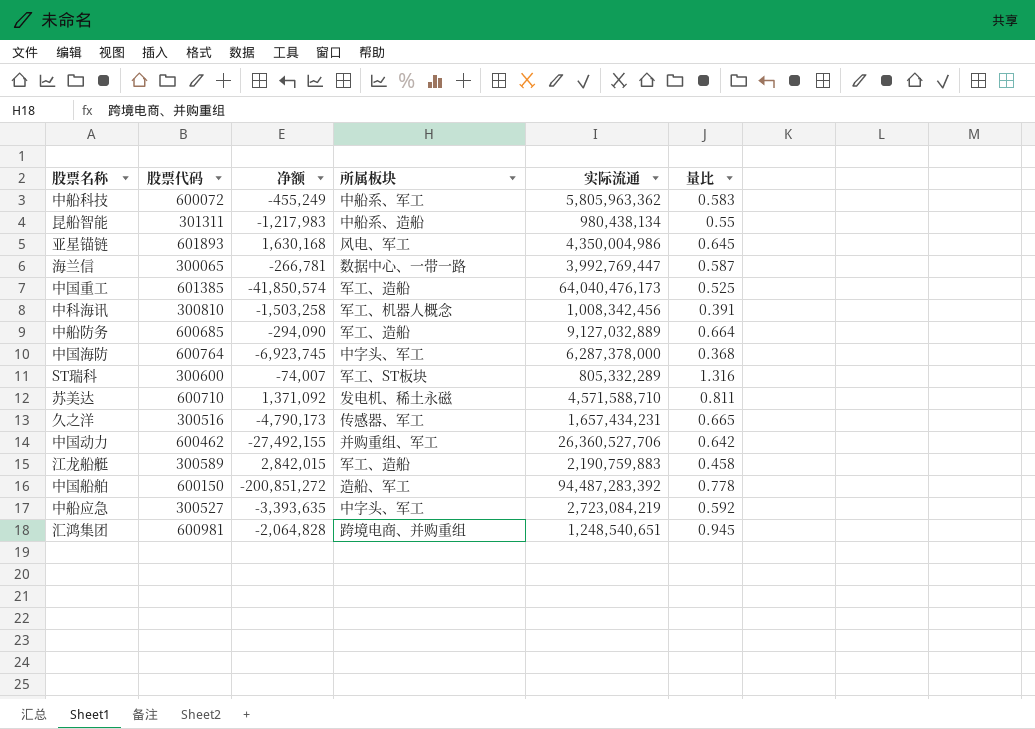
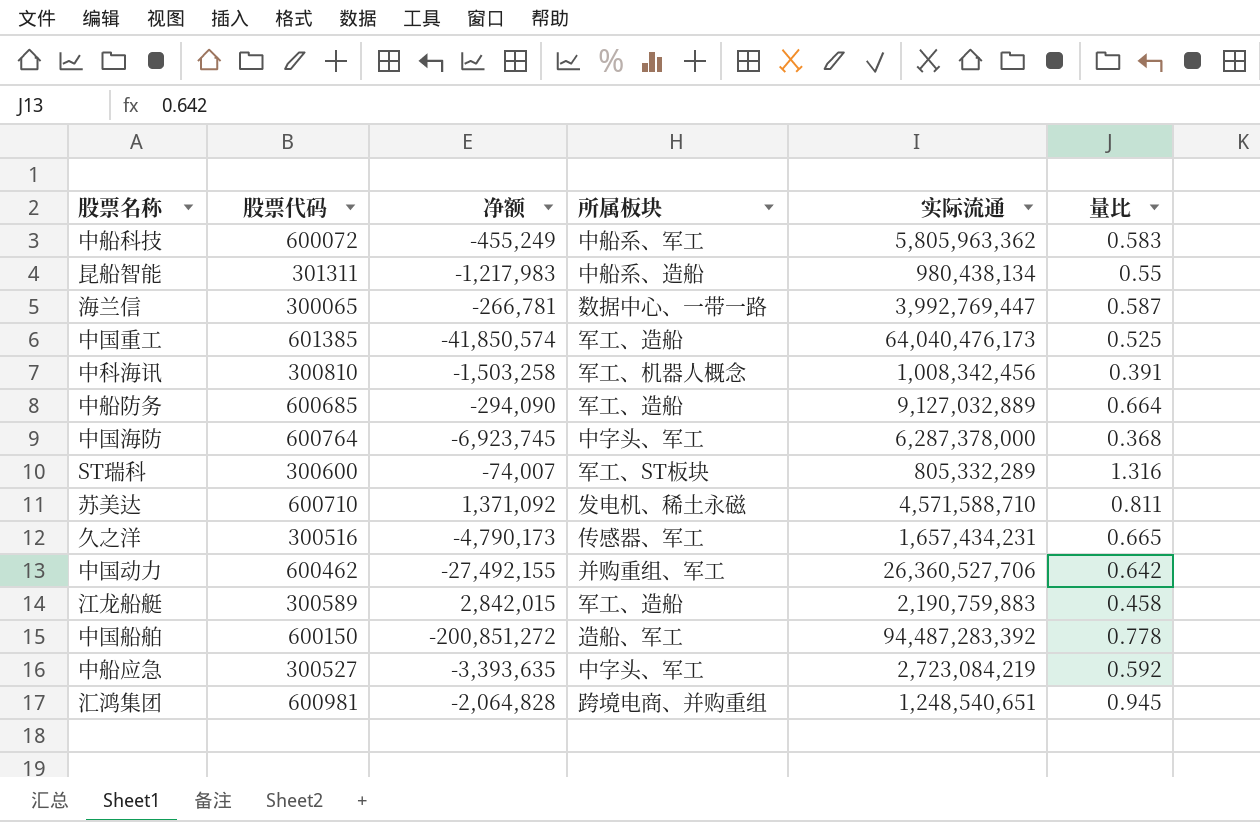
row 亚星锚链: 601893 | 1,630,168 | 风电、军工 | 4,350,004,986 | 0.645 -> none

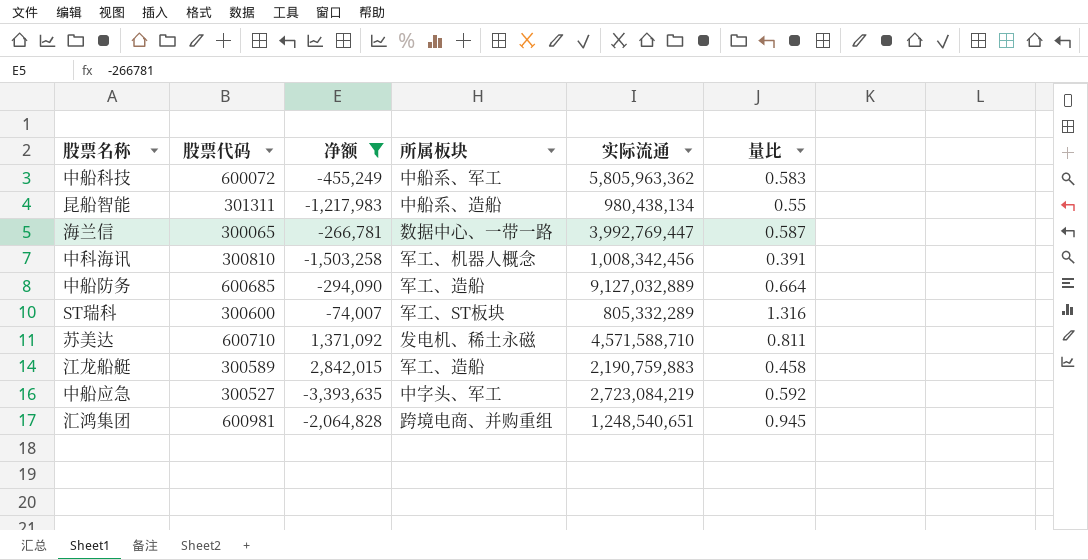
filter: none -> 净额 >= -3,393,635

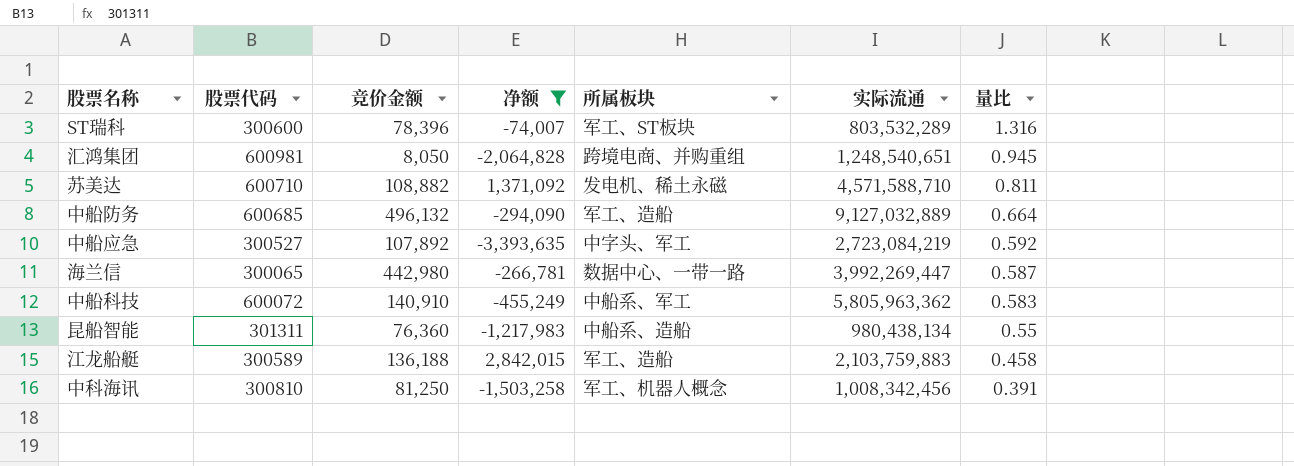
row order: none -> 量比 descending
column 竞价金额 | position: none -> 3
ST瑞科 | 实际流通: 805,332,289 -> 803,532,289
海兰信 | 实际流通: 3,992,769,447 -> 3,992,269,447
江龙船艇 | 实际流通: 2,190,759,883 -> 2,103,759,883

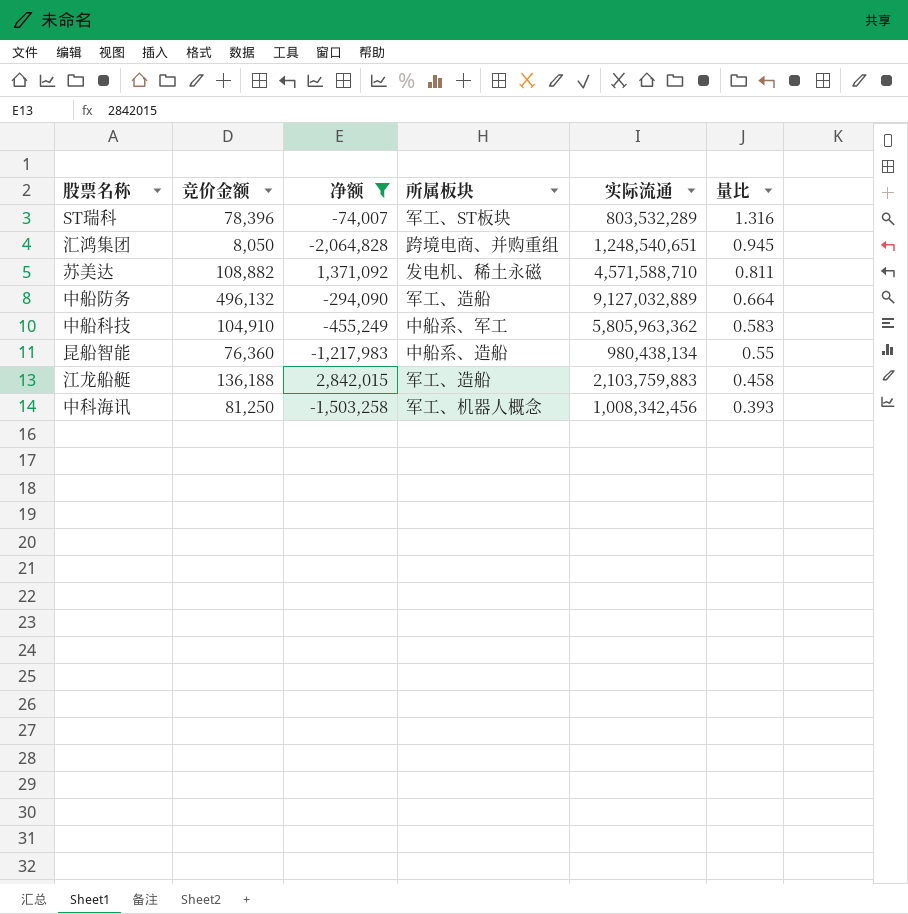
column 股票代码 | position: 2 -> none
row 中船应急: 300527 | 107,892 | -3,393,635 | 中字头、军工 | 2,723,084,219 | 0.592 -> none
row 海兰信: 300065 | 442,980 | -266,781 | 数据中心、一带一路 | 3,992,269,447 | 0.587 -> none
中船科技 | 竞价金额: 140,910 -> 104,910
中科海讯 | 量比: 0.391 -> 0.393

